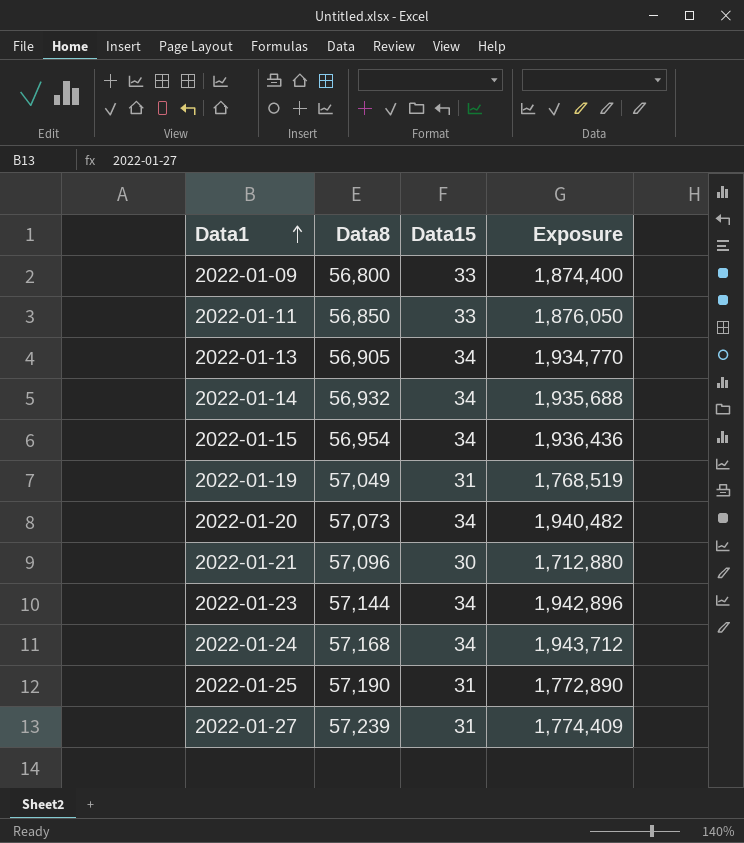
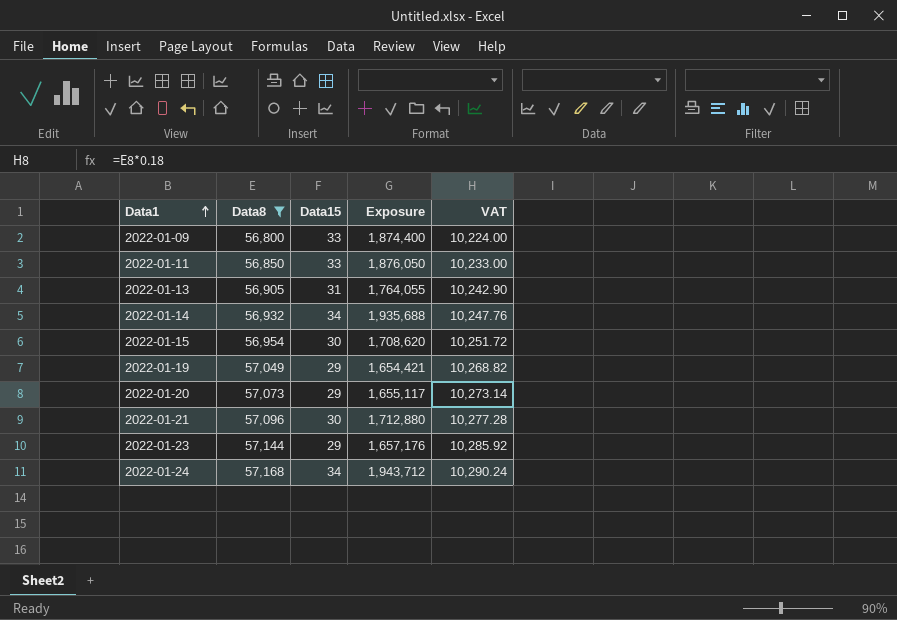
filter: none -> Data8 <= 57,168
column VAT | formula: none -> [Data8] * 0.18
2022-01-13 | Data15: 34 -> 31
2022-01-13 | Exposure: 1,934,770 -> 1,764,055
2022-01-15 | Data15: 34 -> 30
2022-01-15 | Exposure: 1,936,436 -> 1,708,620
2022-01-19 | Data15: 31 -> 29
2022-01-19 | Exposure: 1,768,519 -> 1,654,421
2022-01-20 | Data15: 34 -> 29
2022-01-20 | Exposure: 1,940,482 -> 1,655,117
2022-01-23 | Data15: 34 -> 29
2022-01-23 | Exposure: 1,942,896 -> 1,657,176

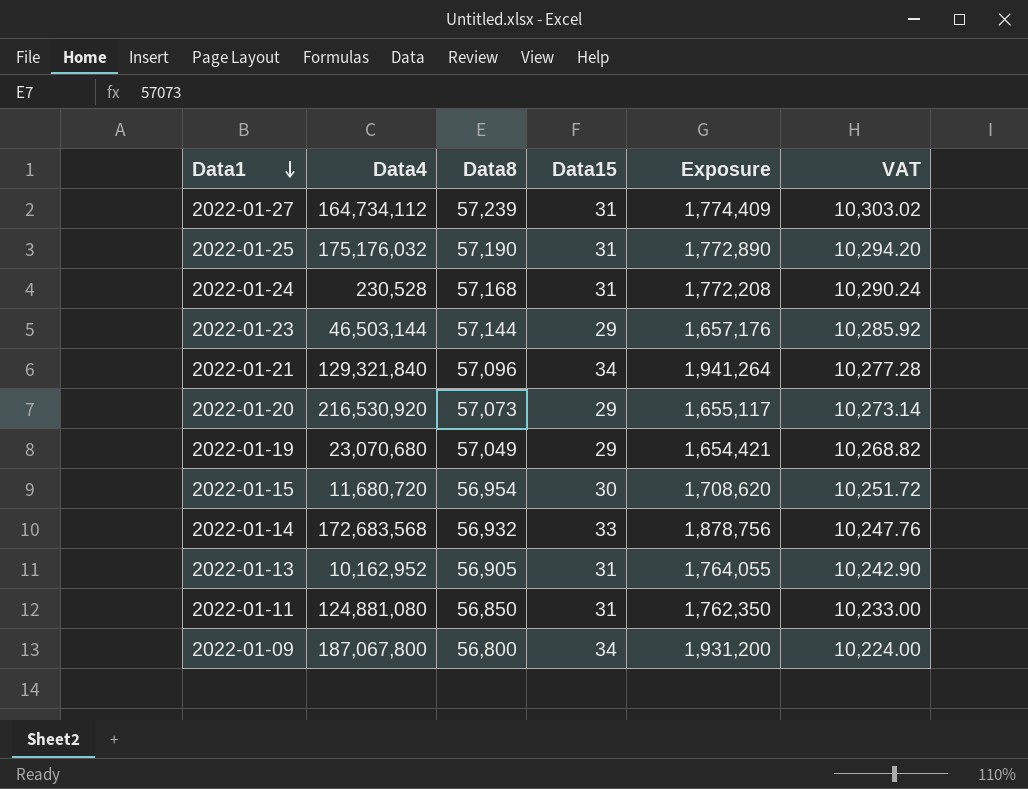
filter: Data8 <= 57,168 -> none
row order: Data1 ascending -> Data1 descending
column Data4 | position: none -> 2
2022-01-24 | Data15: 34 -> 31
2022-01-24 | Exposure: 1,943,712 -> 1,772,208
2022-01-21 | Data15: 30 -> 34
2022-01-21 | Exposure: 1,712,880 -> 1,941,264
2022-01-14 | Data15: 34 -> 33
2022-01-14 | Exposure: 1,935,688 -> 1,878,756
2022-01-11 | Data15: 33 -> 31
2022-01-11 | Exposure: 1,876,050 -> 1,762,350
2022-01-09 | Data15: 33 -> 34
2022-01-09 | Exposure: 1,874,400 -> 1,931,200

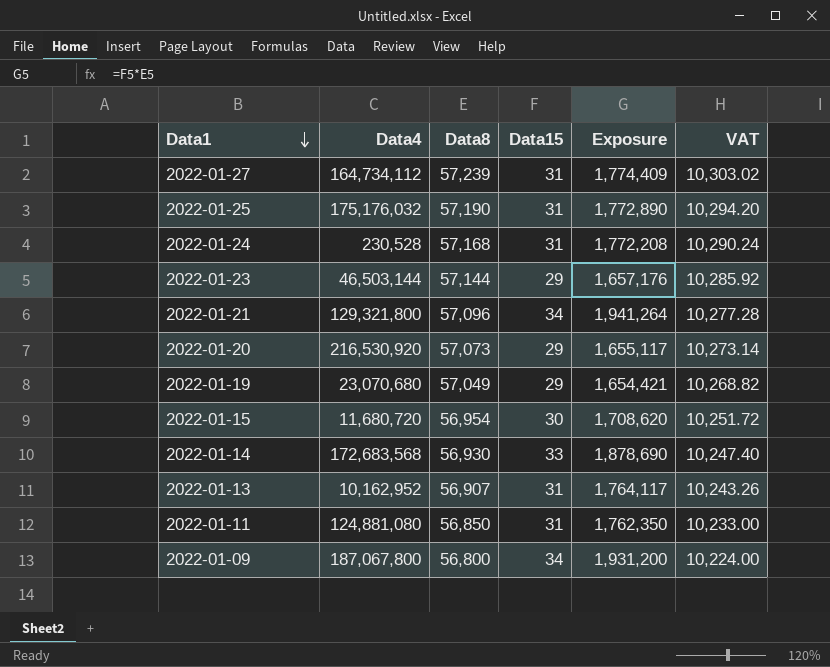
2022-01-21 | Data4: 129,321,840 -> 129,321,800
2022-01-14 | Data8: 56,932 -> 56,930
2022-01-14 | Exposure: 1,878,756 -> 1,878,690
2022-01-14 | VAT: 10,247.76 -> 10,247.40
2022-01-13 | Data8: 56,905 -> 56,907
2022-01-13 | Exposure: 1,764,055 -> 1,764,117
2022-01-13 | VAT: 10,242.90 -> 10,243.26

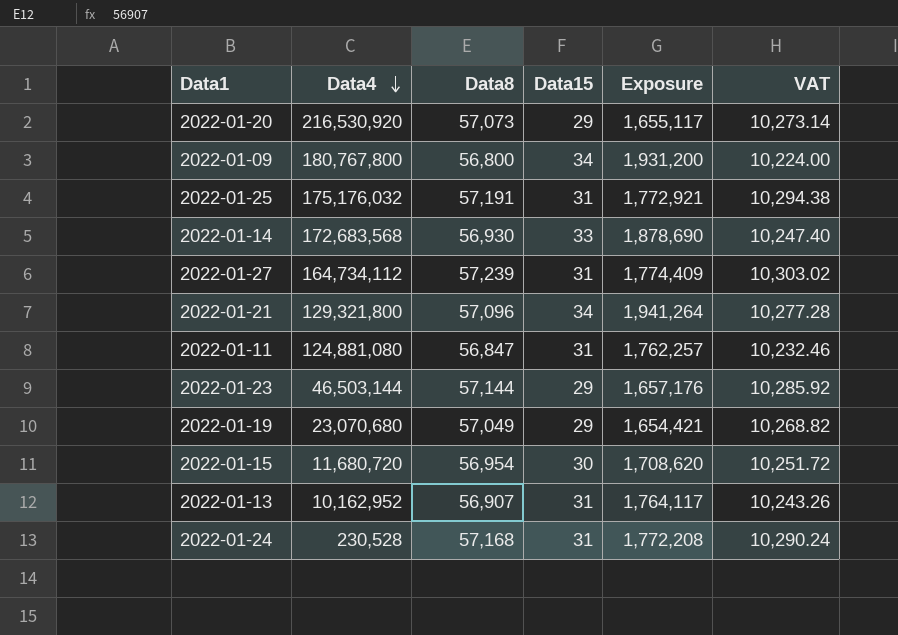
row order: Data1 descending -> Data4 descending
2022-01-09 | Data4: 187,067,800 -> 180,767,800
2022-01-25 | Data8: 57,190 -> 57,191
2022-01-25 | Exposure: 1,772,890 -> 1,772,921
2022-01-25 | VAT: 10,294.20 -> 10,294.38
2022-01-11 | Data8: 56,850 -> 56,847
2022-01-11 | Exposure: 1,762,350 -> 1,762,257
2022-01-11 | VAT: 10,233.00 -> 10,232.46

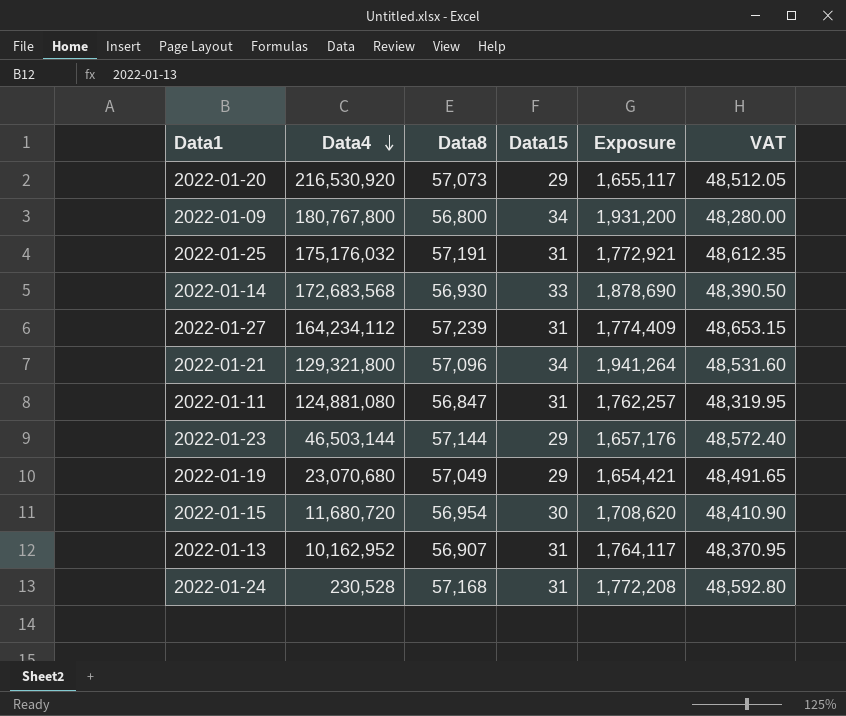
column VAT | formula: [Data8] * 0.18 -> [Data8] * 0.85
2022-01-27 | Data4: 164,734,112 -> 164,234,112

